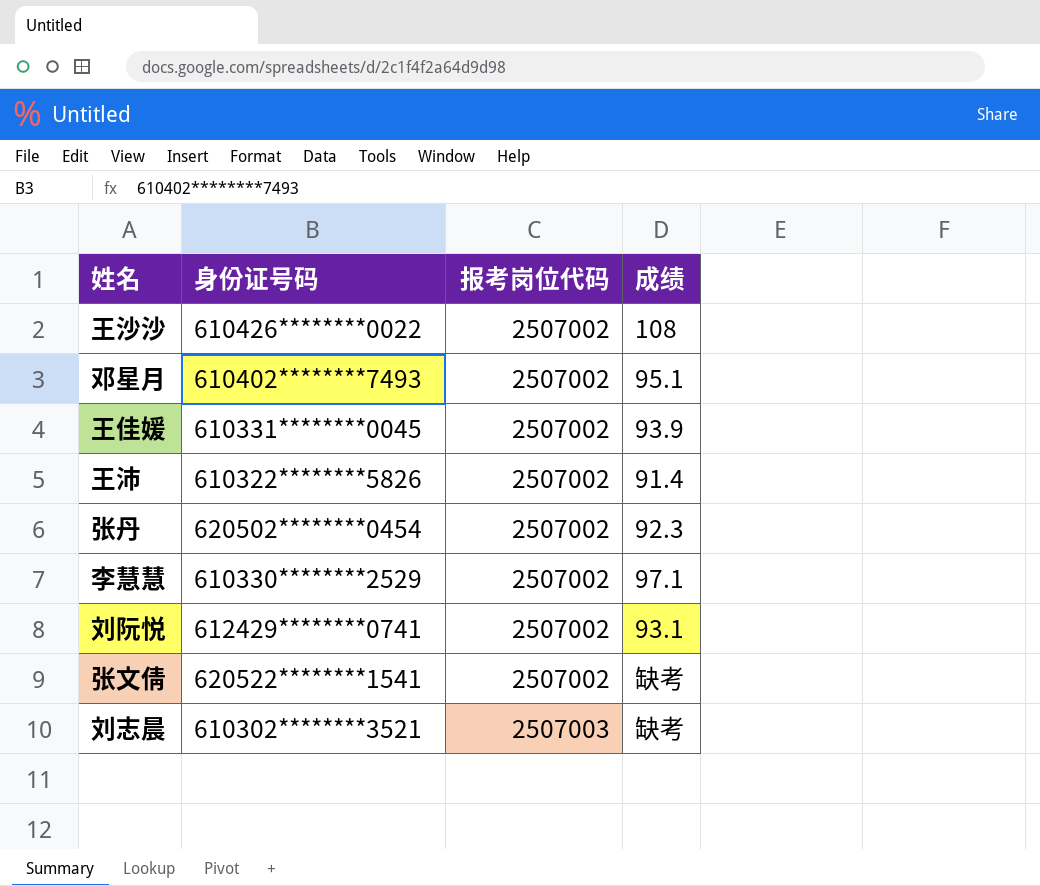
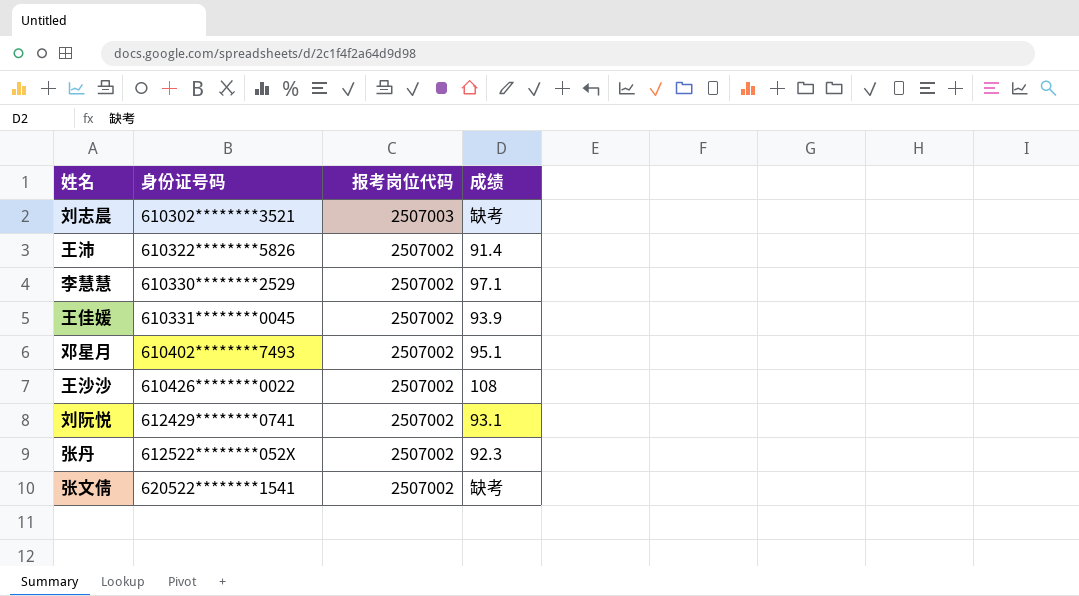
row order: 报考岗位代码 ascending -> 身份证号码 ascending
张丹 | 身份证号码: 620502********0454 -> 612522********052X

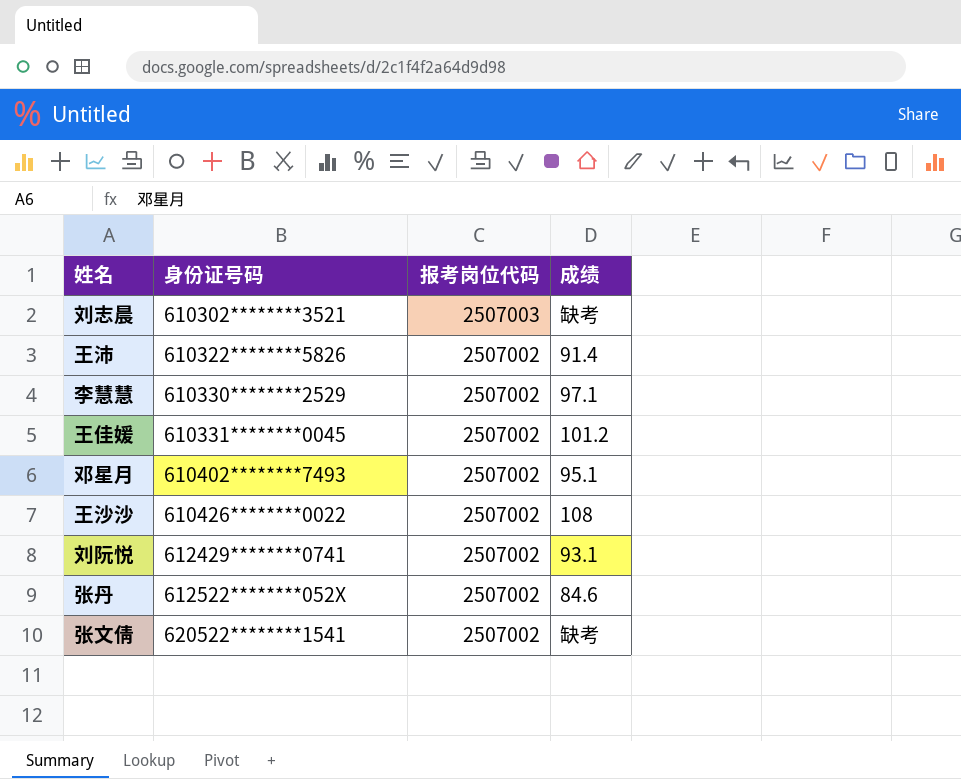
王佳媛 | 成绩: 93.9 -> 101.2
张丹 | 成绩: 92.3 -> 84.6

